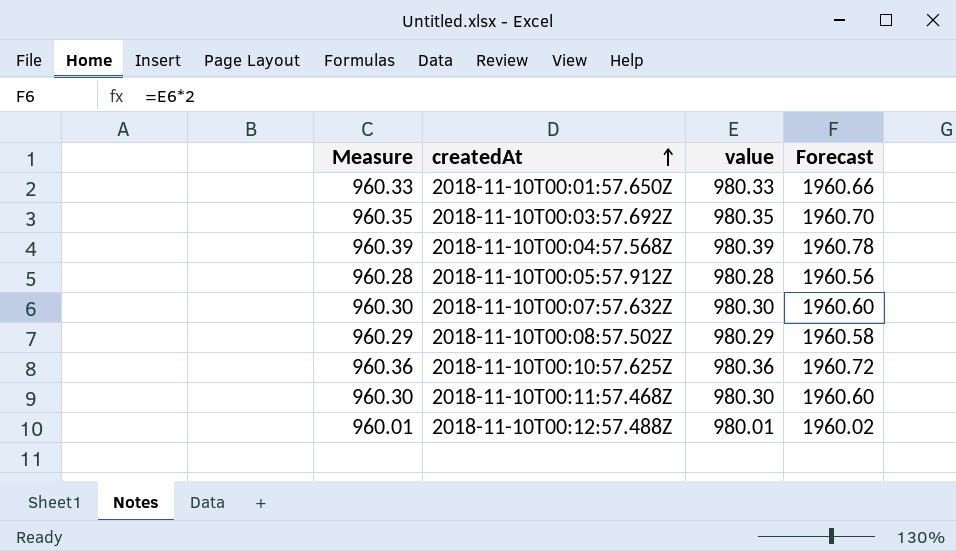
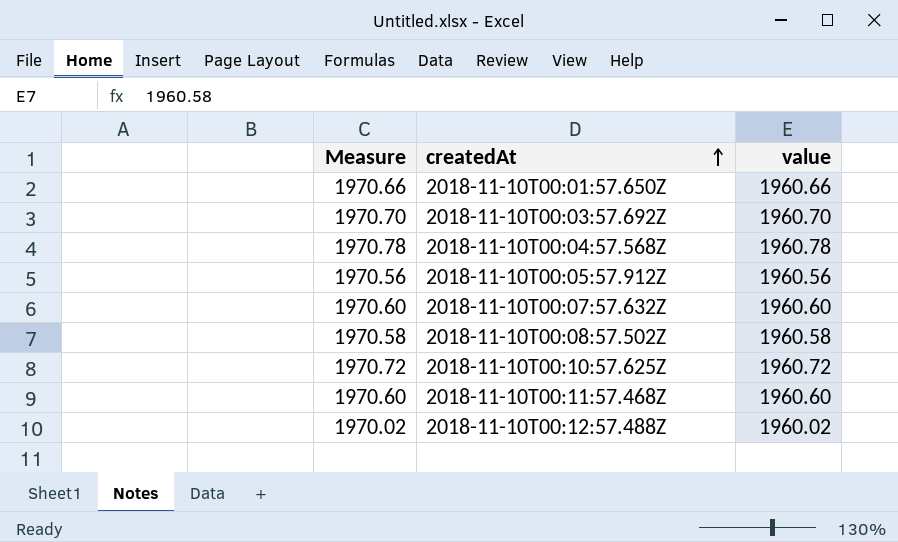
column Forecast | formula: [value] * 2 -> none
column Measure | formula: [value] - 20 -> [value] + 10
2018-11-10T00:01:57.650Z | value: 980.33 -> 1960.66
2018-11-10T00:03:57.692Z | value: 980.35 -> 1960.70
2018-11-10T00:04:57.568Z | value: 980.39 -> 1960.78
2018-11-10T00:05:57.912Z | value: 980.28 -> 1960.56
2018-11-10T00:07:57.632Z | value: 980.30 -> 1960.60
2018-11-10T00:08:57.502Z | value: 980.29 -> 1960.58
2018-11-10T00:10:57.625Z | value: 980.36 -> 1960.72
2018-11-10T00:11:57.468Z | value: 980.30 -> 1960.60
2018-11-10T00:12:57.488Z | value: 980.01 -> 1960.02

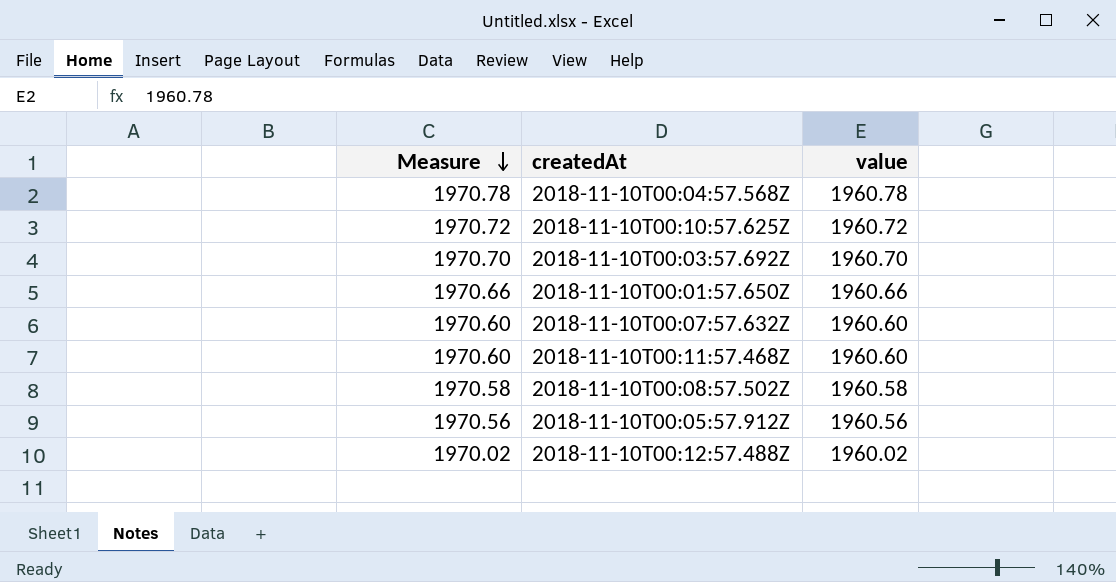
row order: createdAt ascending -> Measure descending

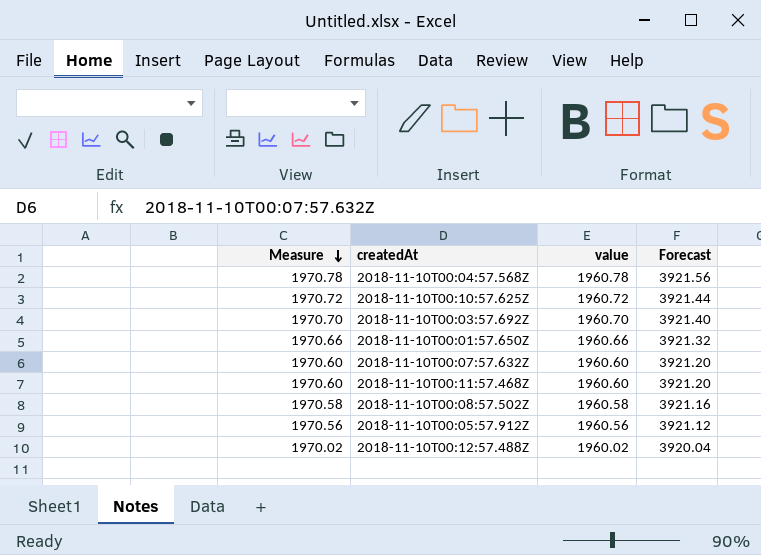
column Forecast | formula: none -> [value] * 2

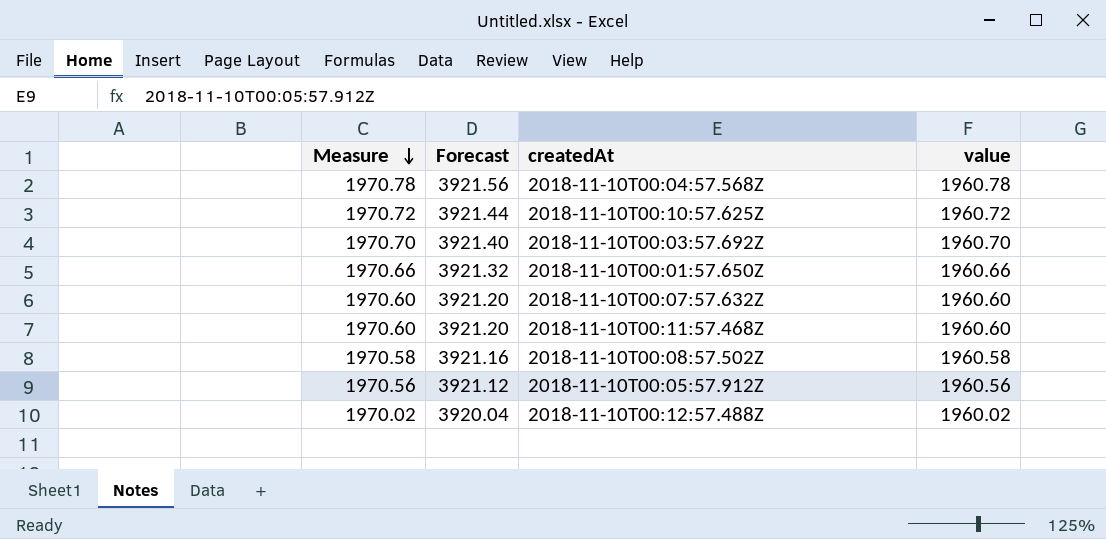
column Forecast | position: 4 -> 2

